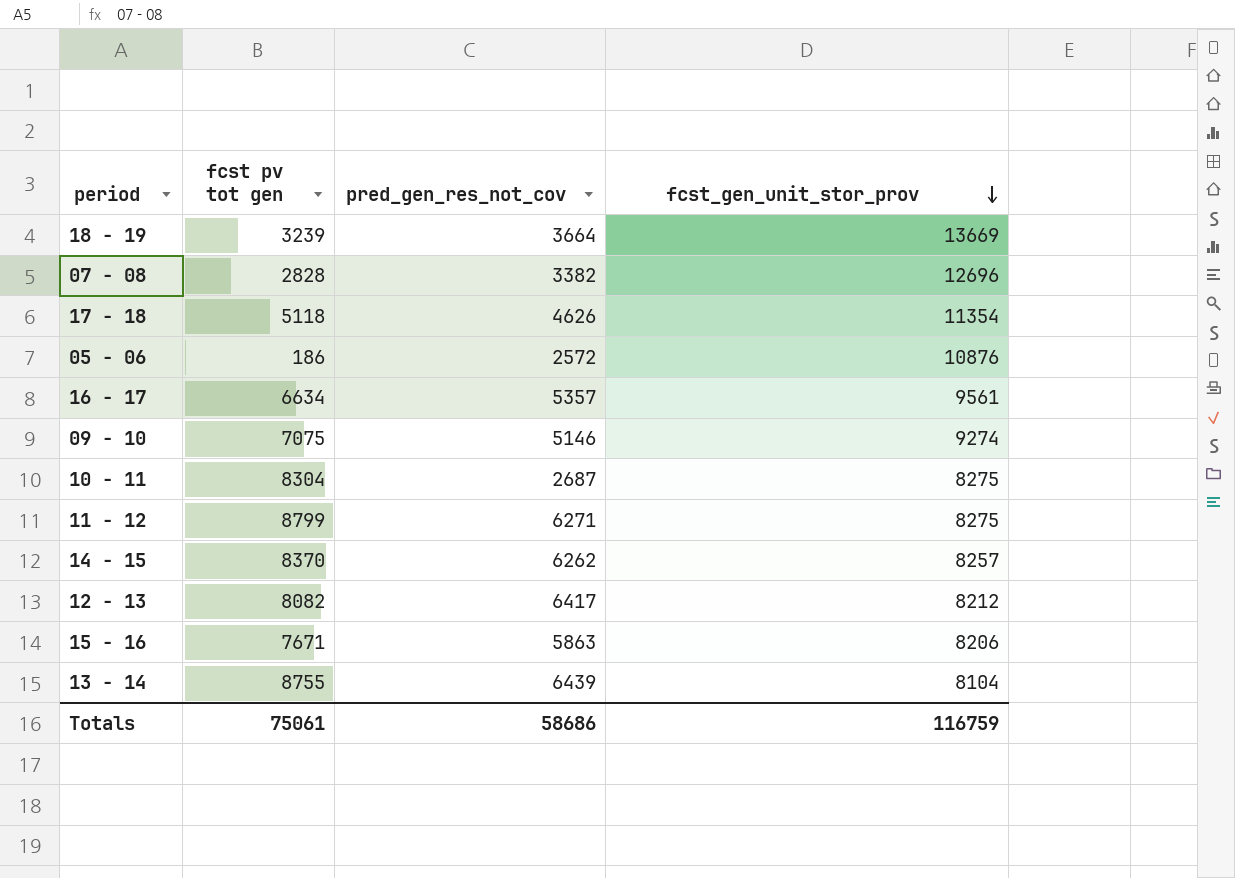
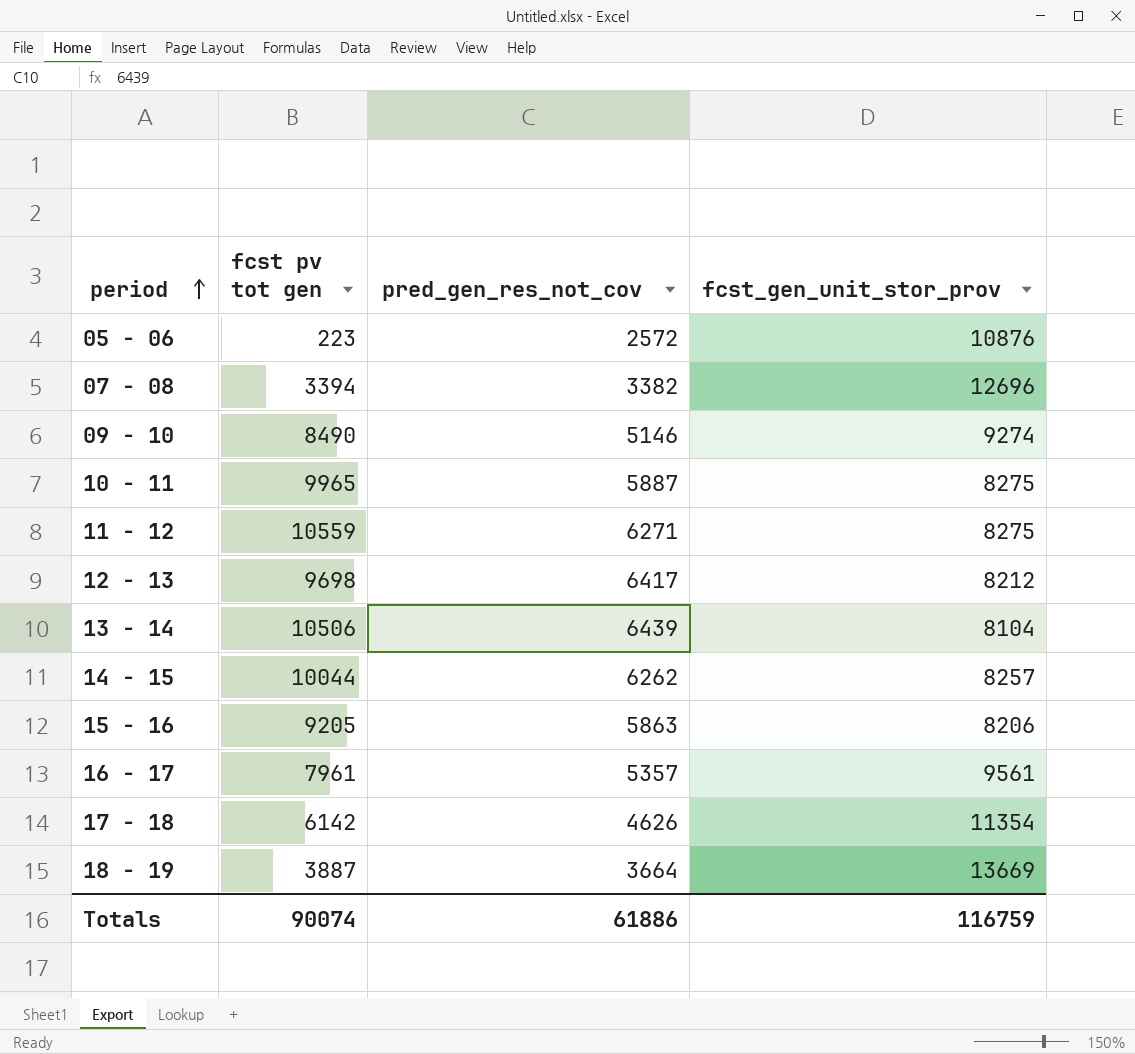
row order: fcst_gen_unit_stor_prov descending -> period ascending
05 - 06 | fcst pv tot gen: 186 -> 223
07 - 08 | fcst pv tot gen: 2828 -> 3394
09 - 10 | fcst pv tot gen: 7075 -> 8490
10 - 11 | fcst pv tot gen: 8304 -> 9965
10 - 11 | pred_gen_res_not_cov: 2687 -> 5887
11 - 12 | fcst pv tot gen: 8799 -> 10559
12 - 13 | fcst pv tot gen: 8082 -> 9698
13 - 14 | fcst pv tot gen: 8755 -> 10506
14 - 15 | fcst pv tot gen: 8370 -> 10044
15 - 16 | fcst pv tot gen: 7671 -> 9205
16 - 17 | fcst pv tot gen: 6634 -> 7961
17 - 18 | fcst pv tot gen: 5118 -> 6142
18 - 19 | fcst pv tot gen: 3239 -> 3887
Totals | fcst pv tot gen: 75061 -> 90074
Totals | pred_gen_res_not_cov: 58686 -> 61886

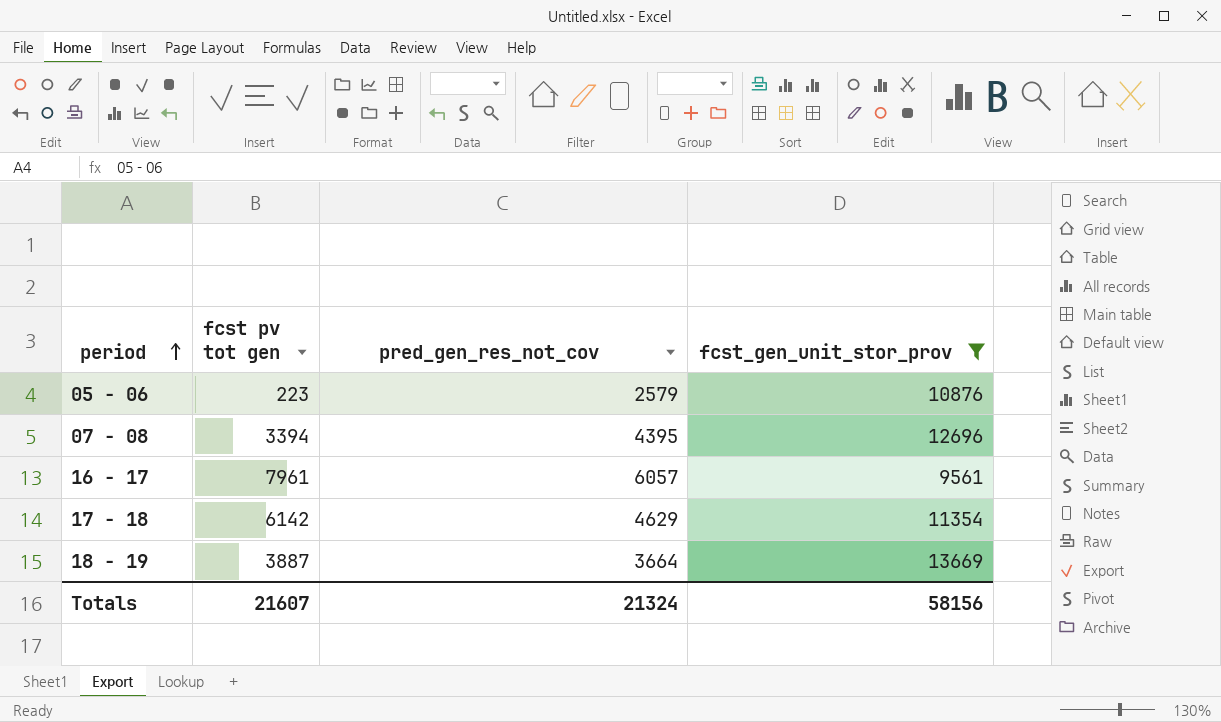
filter: none -> fcst_gen_unit_stor_prov >= 9561
05 - 06 | pred_gen_res_not_cov: 2572 -> 2579
07 - 08 | pred_gen_res_not_cov: 3382 -> 4395
16 - 17 | pred_gen_res_not_cov: 5357 -> 6057
17 - 18 | pred_gen_res_not_cov: 4626 -> 4629
Totals | fcst pv tot gen: 90074 -> 21607
Totals | pred_gen_res_not_cov: 61886 -> 21324
Totals | fcst_gen_unit_stor_prov: 116759 -> 58156

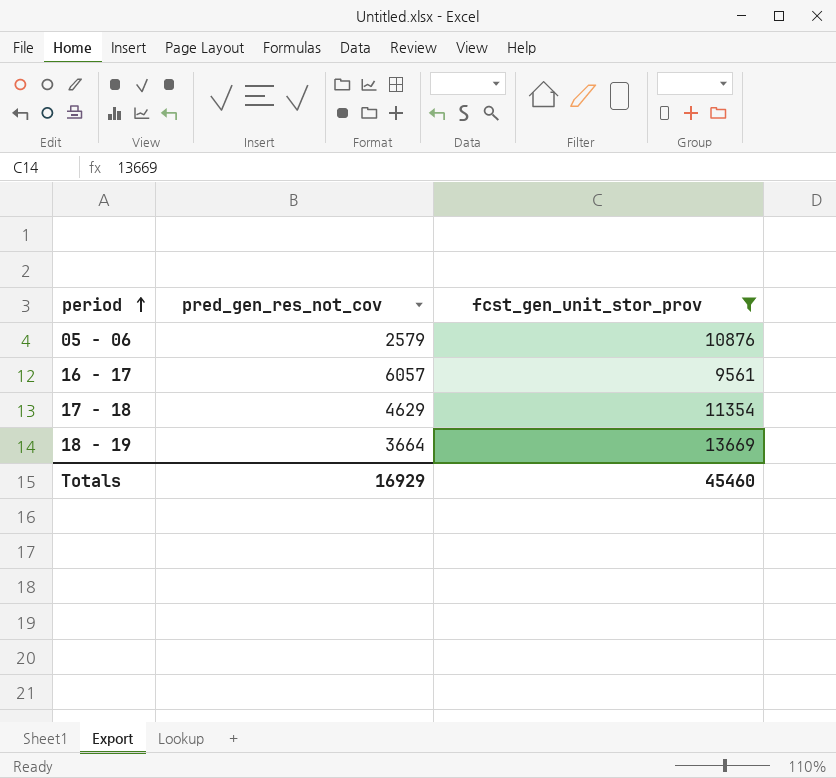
column fcst pv tot gen | position: 2 -> none
row 07 - 08: 3394 | 4395 | 12696 -> none
Totals | pred_gen_res_not_cov: 21324 -> 16929
Totals | fcst_gen_unit_stor_prov: 58156 -> 45460

